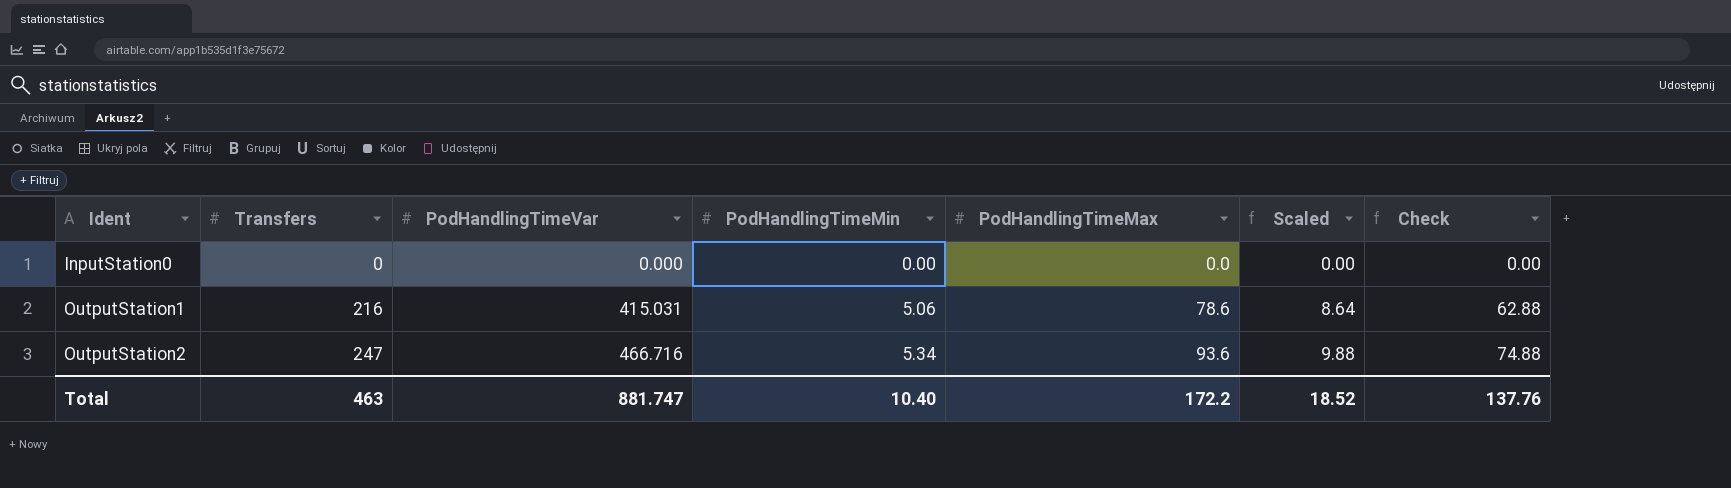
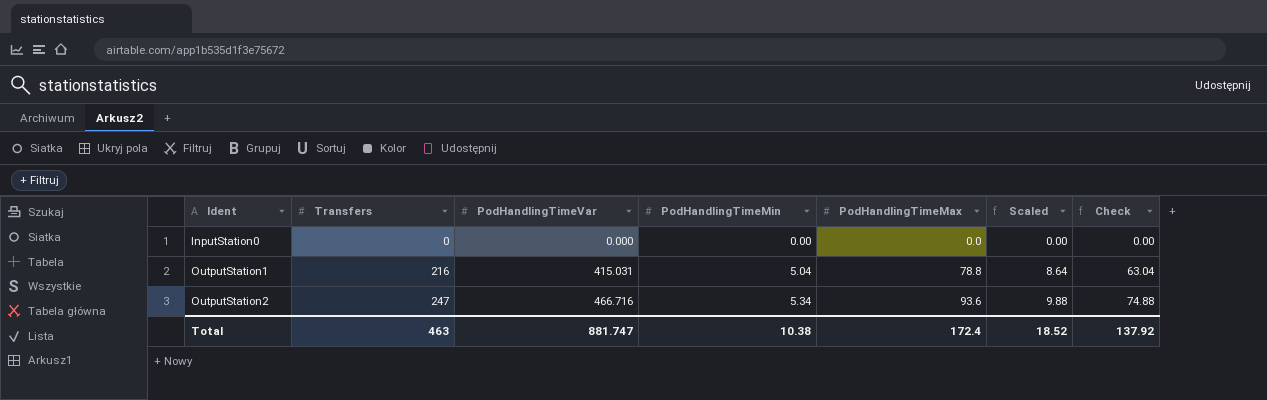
OutputStation1 | PodHandlingTimeMin: 5.06 -> 5.04
OutputStation1 | PodHandlingTimeMax: 78.6 -> 78.8
OutputStation1 | Check: 62.88 -> 63.04
Total | PodHandlingTimeMin: 10.40 -> 10.38
Total | PodHandlingTimeMax: 172.2 -> 172.4
Total | Check: 137.76 -> 137.92

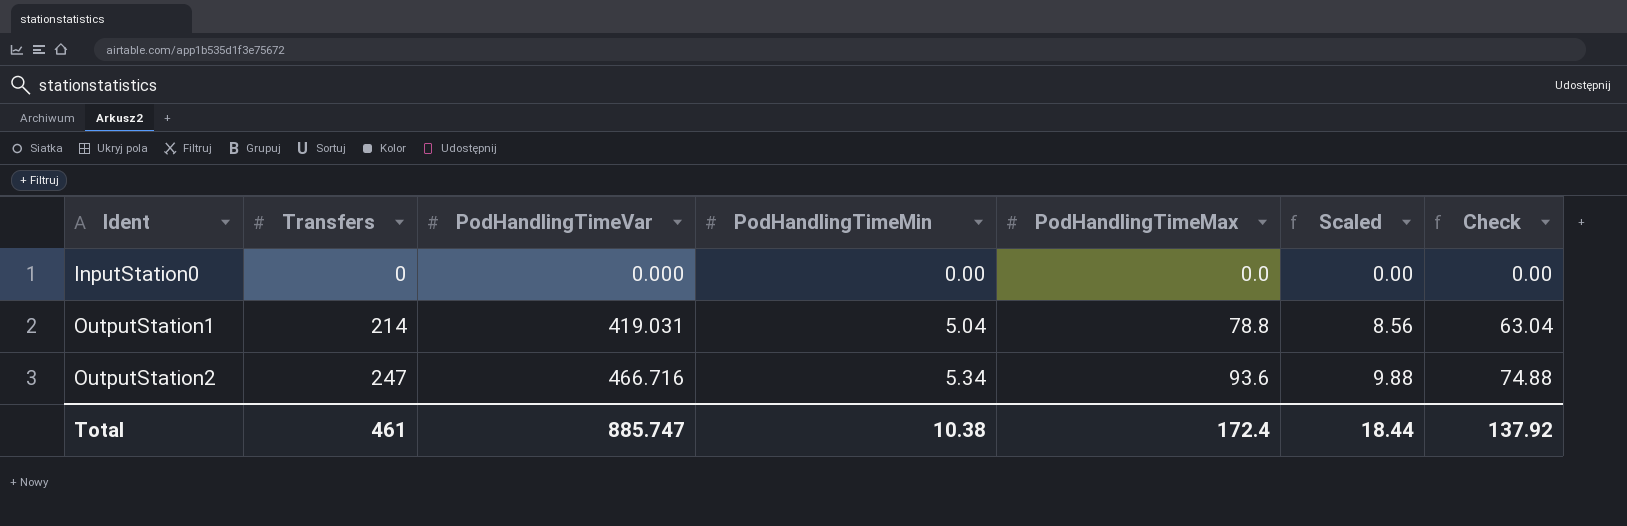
OutputStation1 | Transfers: 216 -> 214
OutputStation1 | PodHandlingTimeVar: 415.031 -> 419.031
OutputStation1 | Scaled: 8.64 -> 8.56
Total | Transfers: 463 -> 461
Total | PodHandlingTimeVar: 881.747 -> 885.747
Total | Scaled: 18.52 -> 18.44

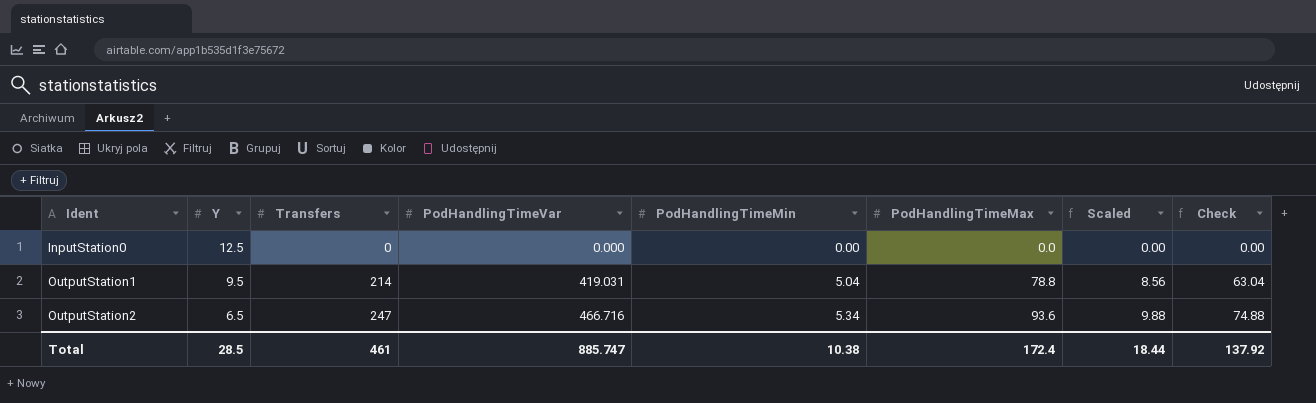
column Y | position: none -> 2

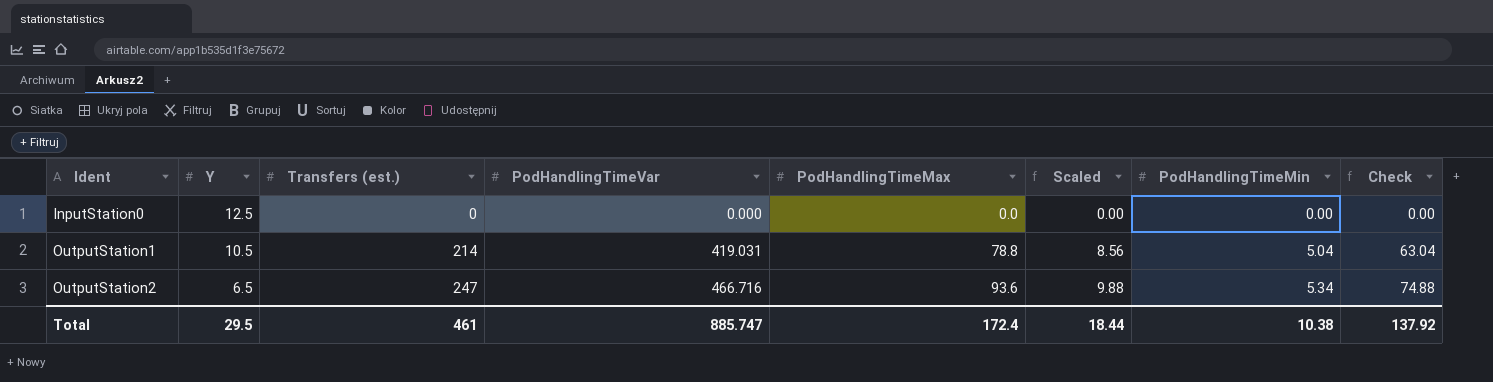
column name: Transfers -> Transfers (est.)
column PodHandlingTimeMin | position: 5 -> 7
OutputStation1 | Y: 9.5 -> 10.5
Total | Y: 28.5 -> 29.5

